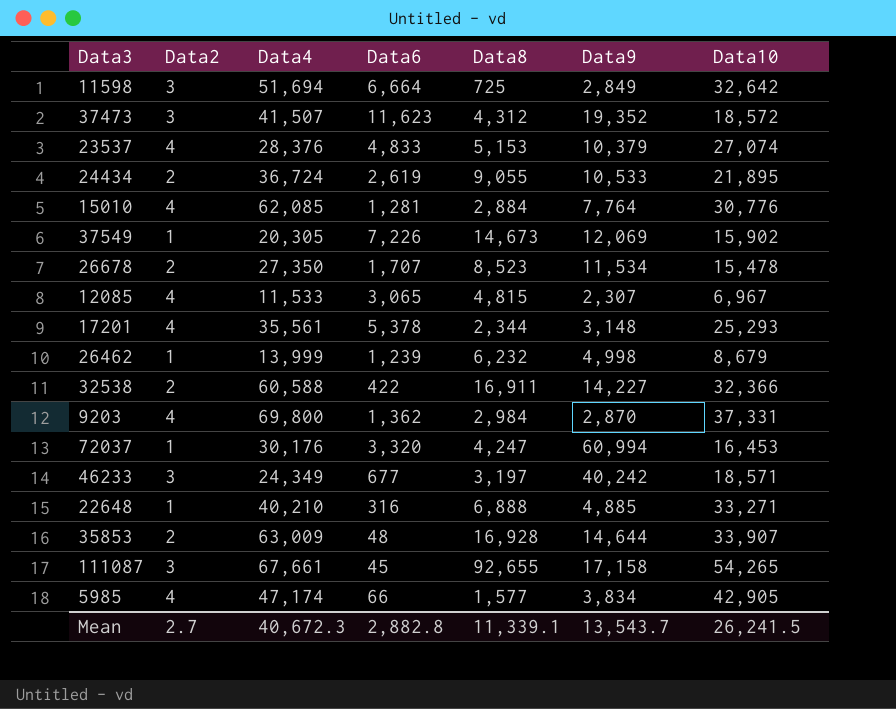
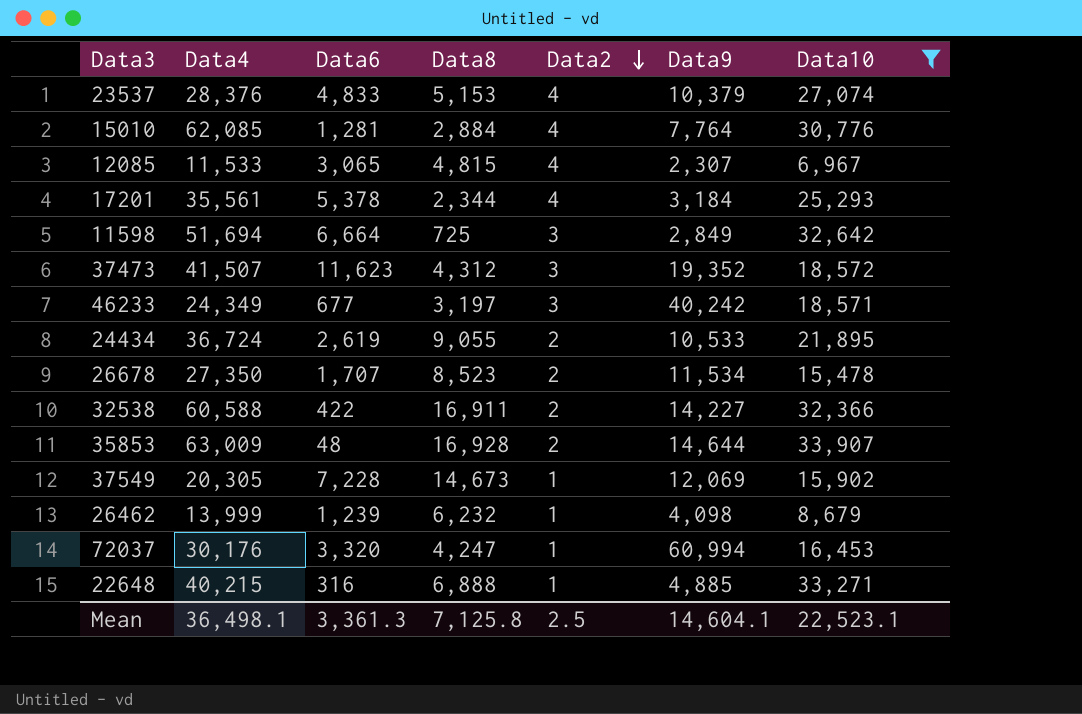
filter: none -> Data10 <= 33,907
row order: none -> Data2 descending
column Data2 | position: 2 -> 5
17201 | Data9: 3,148 -> 3,184
37549 | Data6: 7,226 -> 7,228
26462 | Data9: 4,998 -> 4,098
22648 | Data4: 40,210 -> 40,215
Mean | Data4: 40,672.3 -> 36,498.1
Mean | Data6: 2,882.8 -> 3,361.3
Mean | Data8: 11,339.1 -> 7,125.8
Mean | Data2: 2.7 -> 2.5
Mean | Data9: 13,543.7 -> 14,604.1
Mean | Data10: 26,241.5 -> 22,523.1

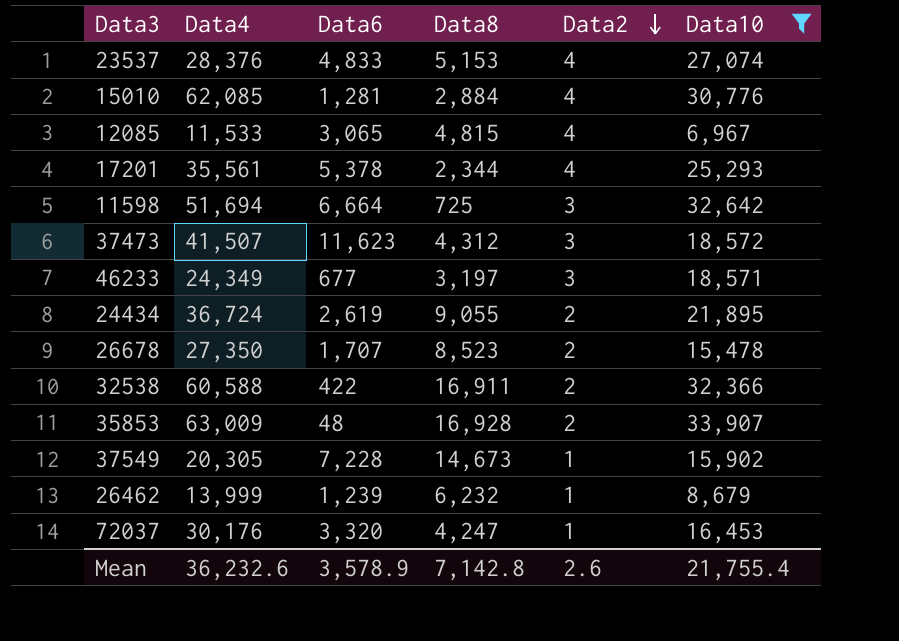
column Data9 | position: 6 -> none
row 22648: 40,215 | 316 | 6,888 | 1 | 4,885 | 33,271 -> none
Mean | Data4: 36,498.1 -> 36,232.6
Mean | Data6: 3,361.3 -> 3,578.9
Mean | Data8: 7,125.8 -> 7,142.8
Mean | Data2: 2.5 -> 2.6
Mean | Data10: 22,523.1 -> 21,755.4

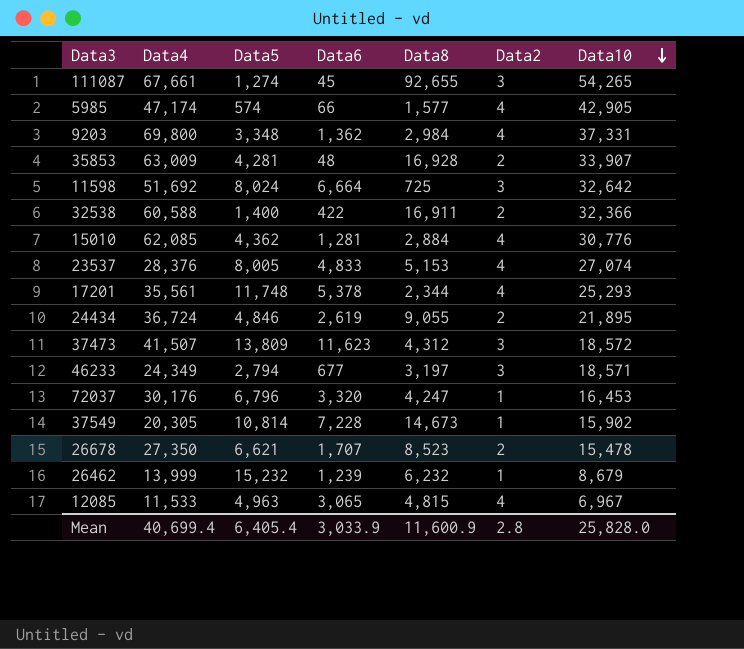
filter: Data10 <= 33,907 -> none
row order: Data2 descending -> Data10 descending
column Data5 | position: none -> 3
11598 | Data4: 51,694 -> 51,692
Mean | Data4: 36,232.6 -> 40,699.4
Mean | Data6: 3,578.9 -> 3,033.9
Mean | Data8: 7,142.8 -> 11,600.9
Mean | Data2: 2.6 -> 2.8
Mean | Data10: 21,755.4 -> 25,828.0

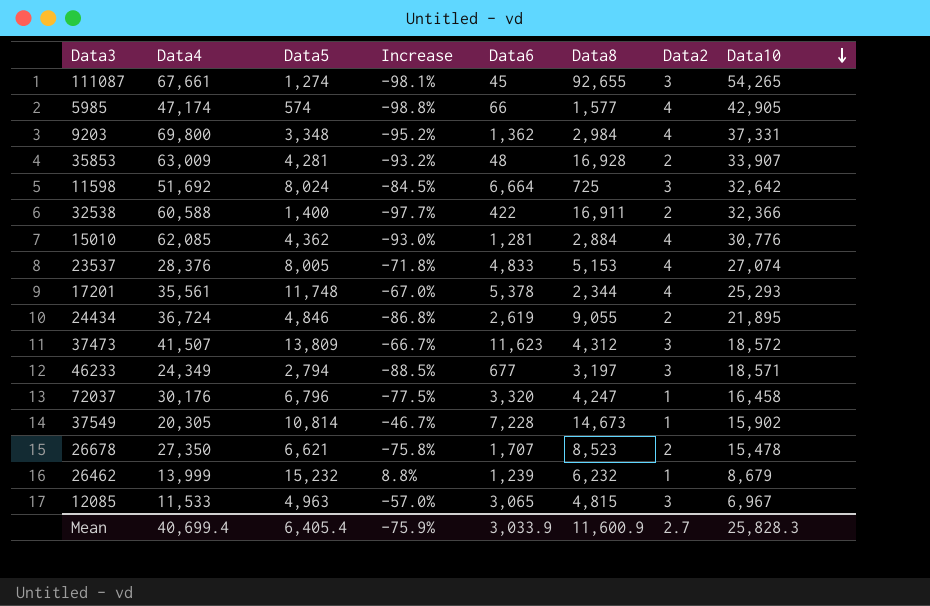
column Increase | formula: none -> ([Data5] - [Data4]) / [Data4]
72037 | Data10: 16,453 -> 16,458
12085 | Data2: 4 -> 3
Mean | Data2: 2.8 -> 2.7
Mean | Data10: 25,828.0 -> 25,828.3

